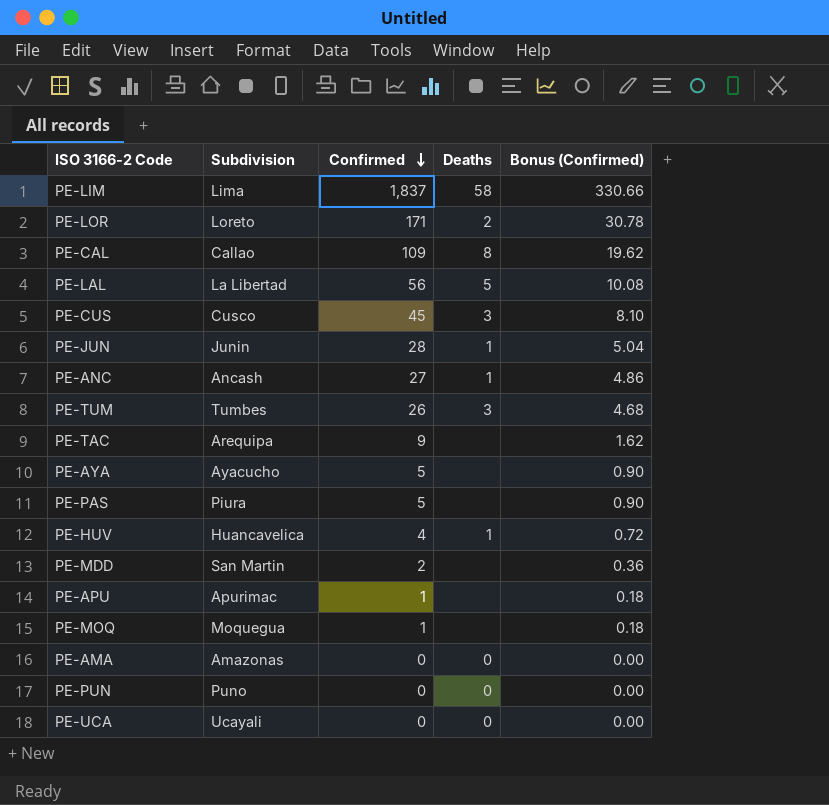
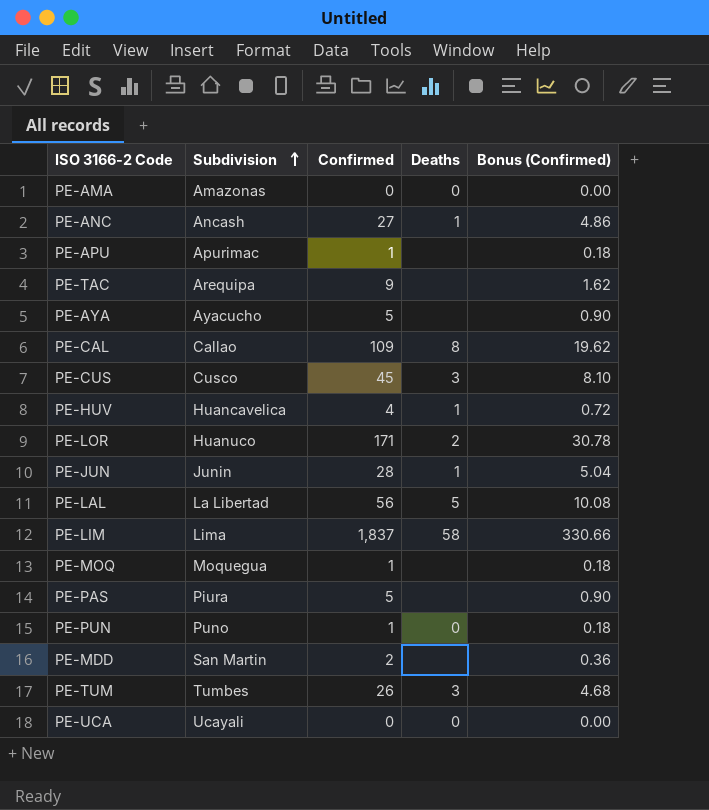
row order: Confirmed descending -> Subdivision ascending
PE-LOR | Subdivision: Loreto -> Huanuco
PE-PUN | Confirmed: 0 -> 1
PE-PUN | Bonus (Confirmed): 0.00 -> 0.18

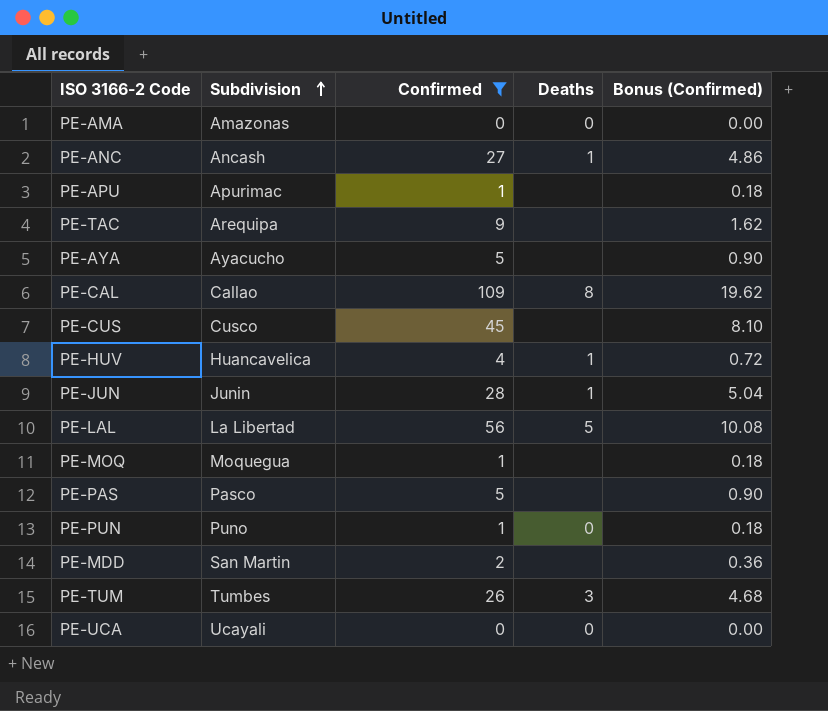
filter: none -> Confirmed <= 109
PE-CUS | Deaths: 3 -> none
PE-PAS | Subdivision: Piura -> Pasco

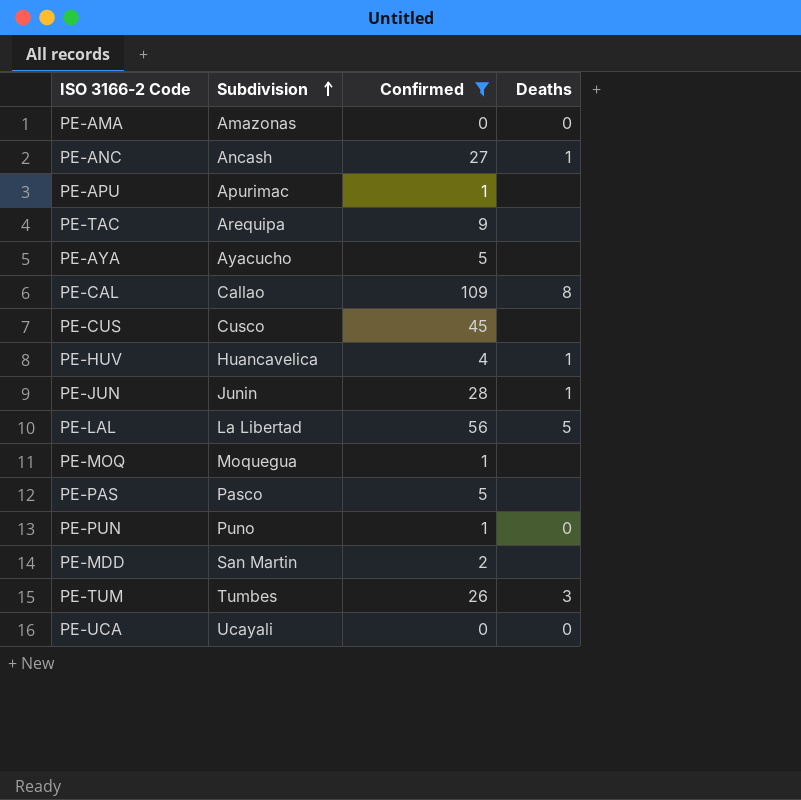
column Bonus (Confirmed) | formula: [Confirmed] * 0.18 -> none

